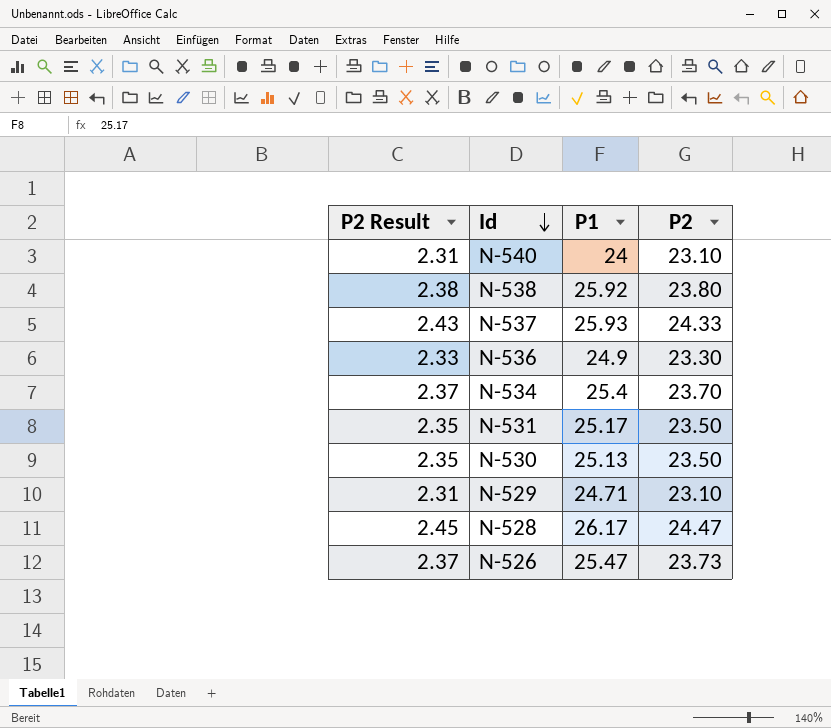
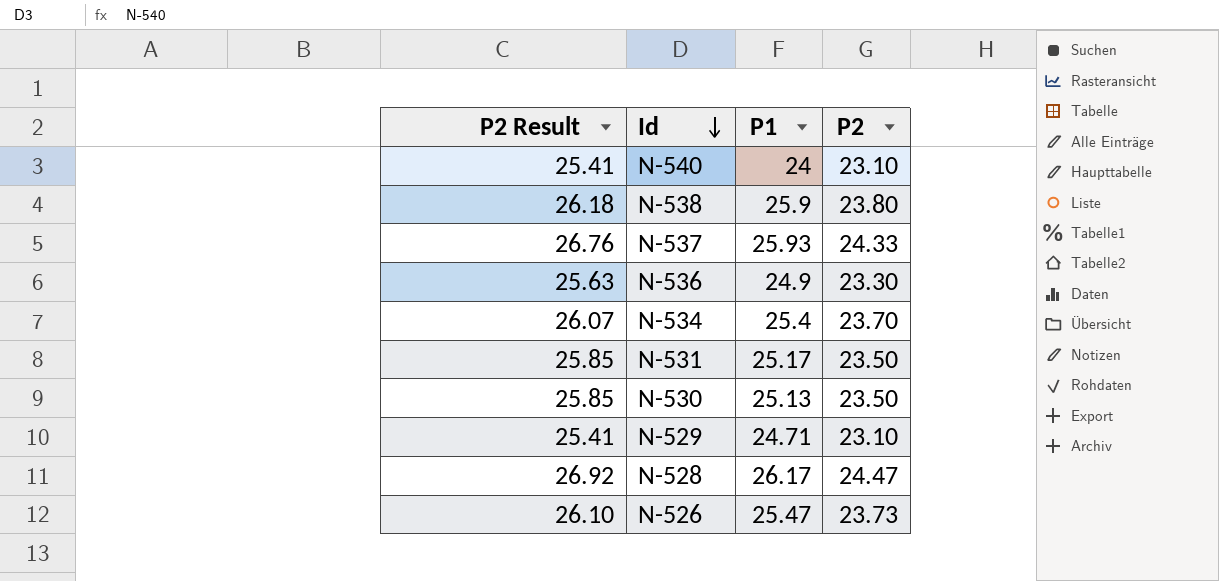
column P2 Result | formula: [P2] * 0.1 -> [P2] * 1.1
N-538 | P1: 25.92 -> 25.9

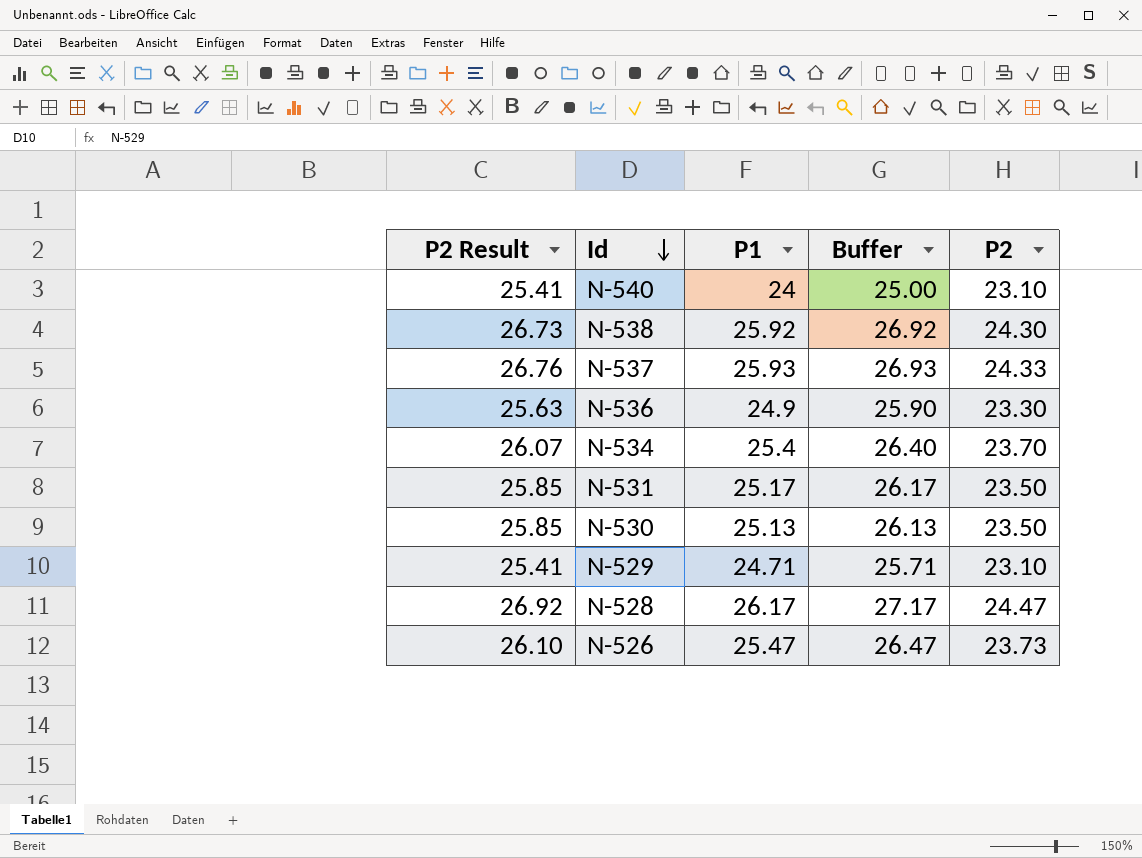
column Buffer | formula: none -> [P1] + 1
N-538 | P2 Result: 26.18 -> 26.73
N-538 | P1: 25.9 -> 25.92
N-538 | P2: 23.80 -> 24.30

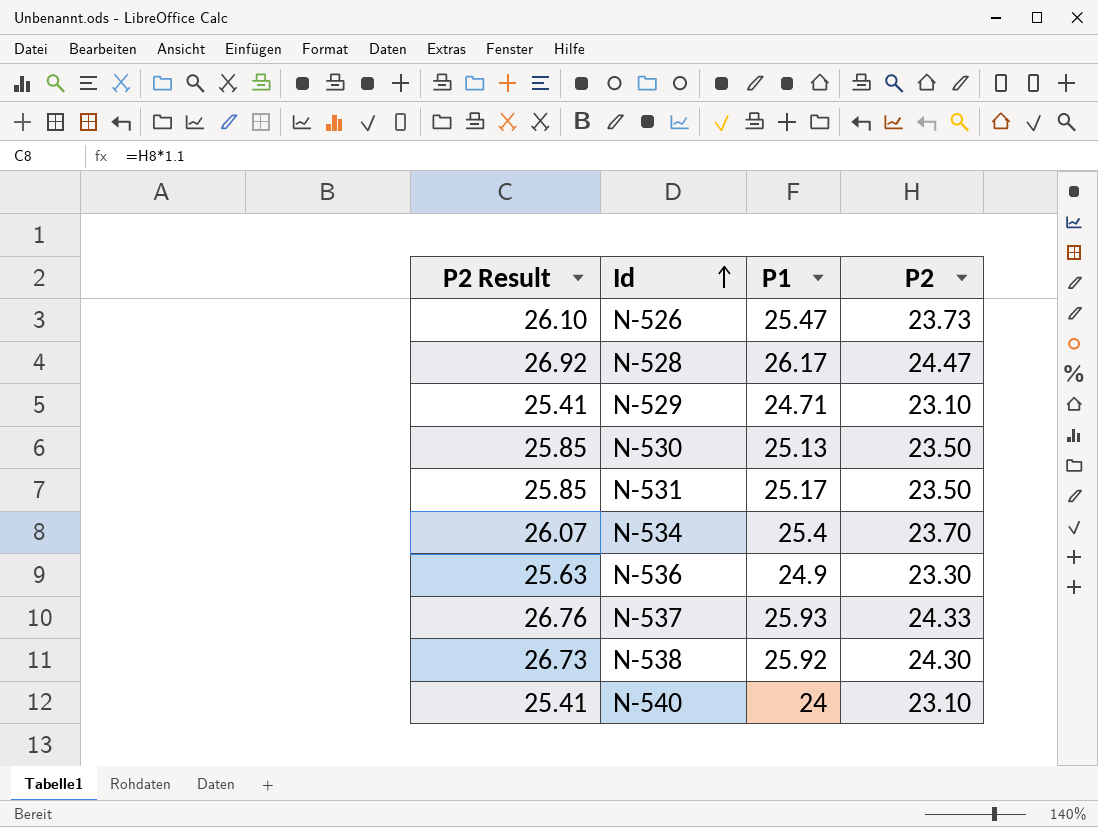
row order: Id descending -> Id ascending
column Buffer | formula: [P1] + 1 -> none

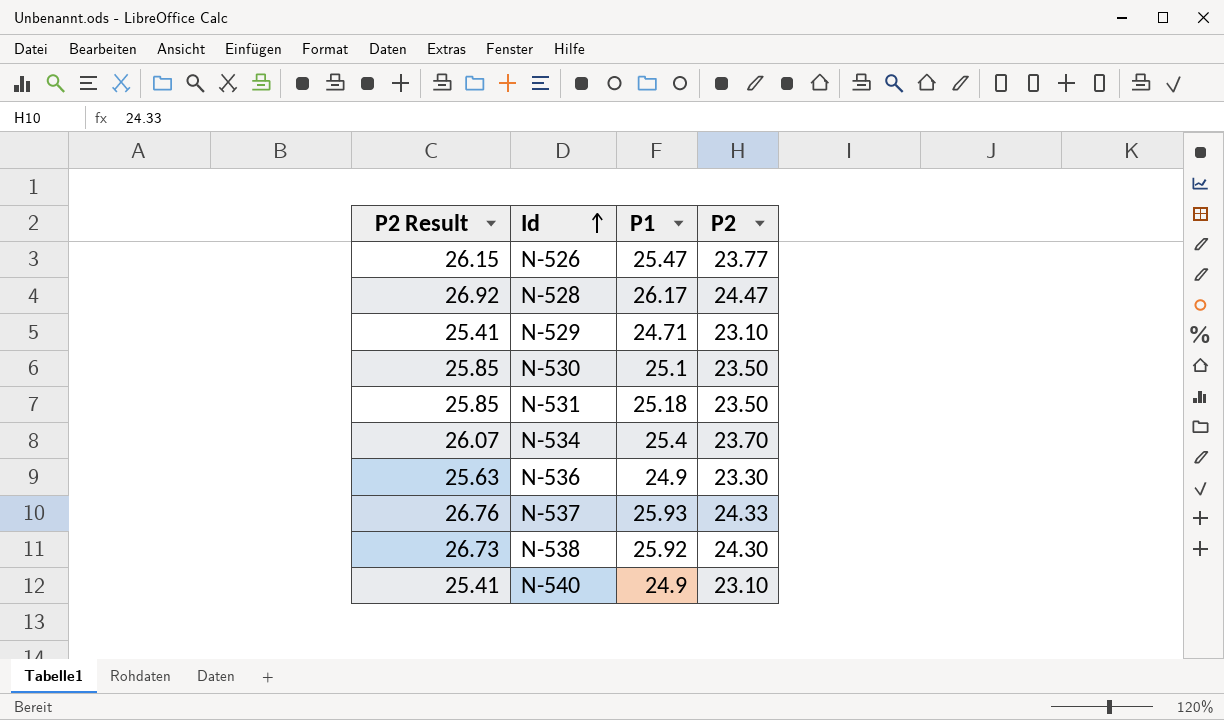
N-526 | P2 Result: 26.10 -> 26.15
N-526 | P2: 23.73 -> 23.77
N-530 | P1: 25.13 -> 25.1
N-531 | P1: 25.17 -> 25.18
N-540 | P1: 24 -> 24.9

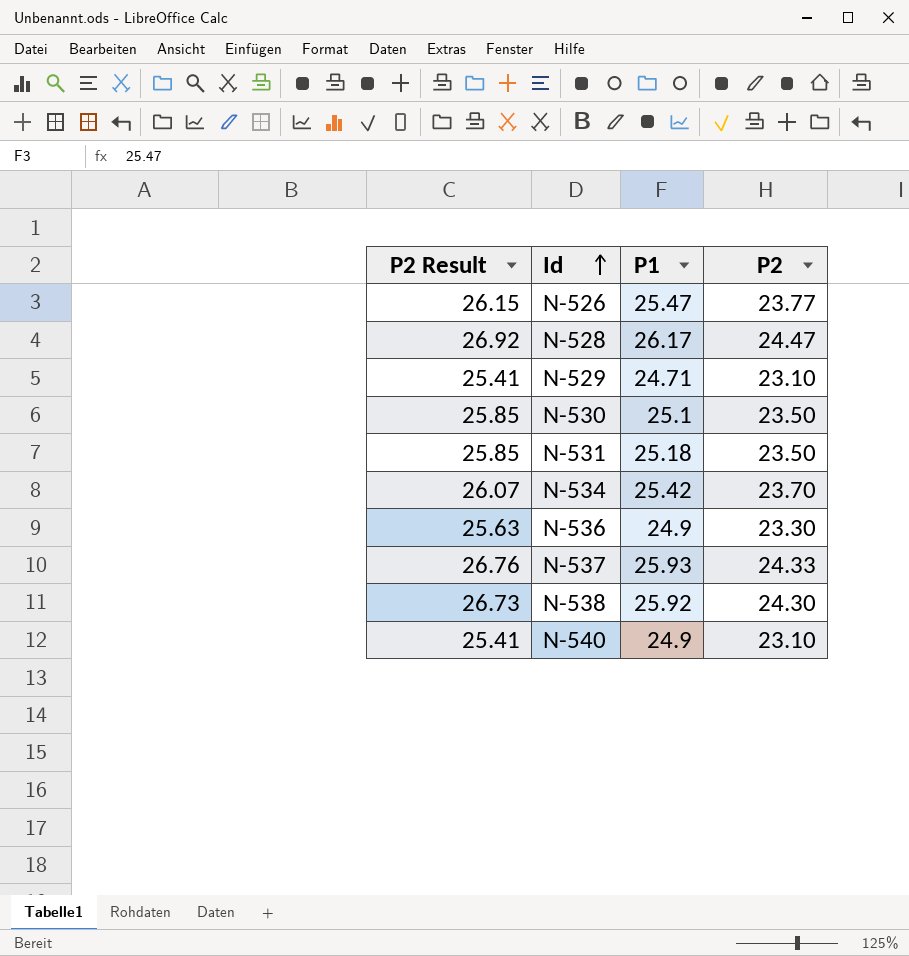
N-534 | P1: 25.4 -> 25.42

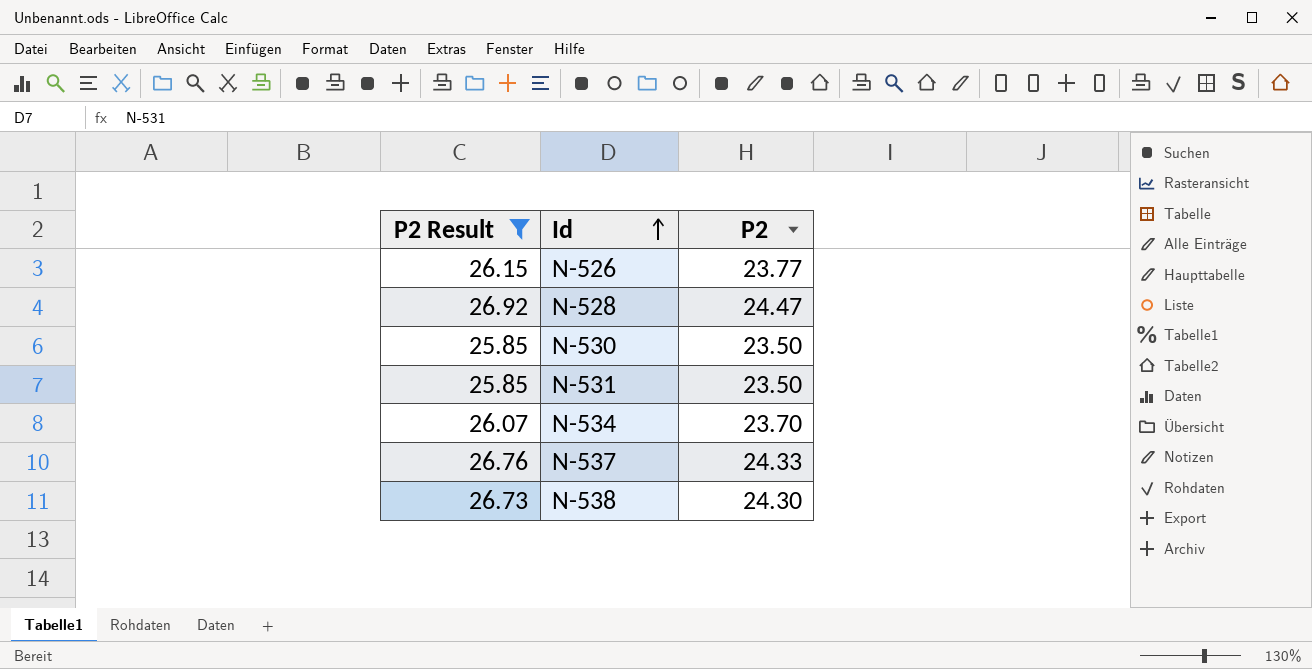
filter: none -> P2 Result >= 25.85
column P1 | position: 3 -> none

